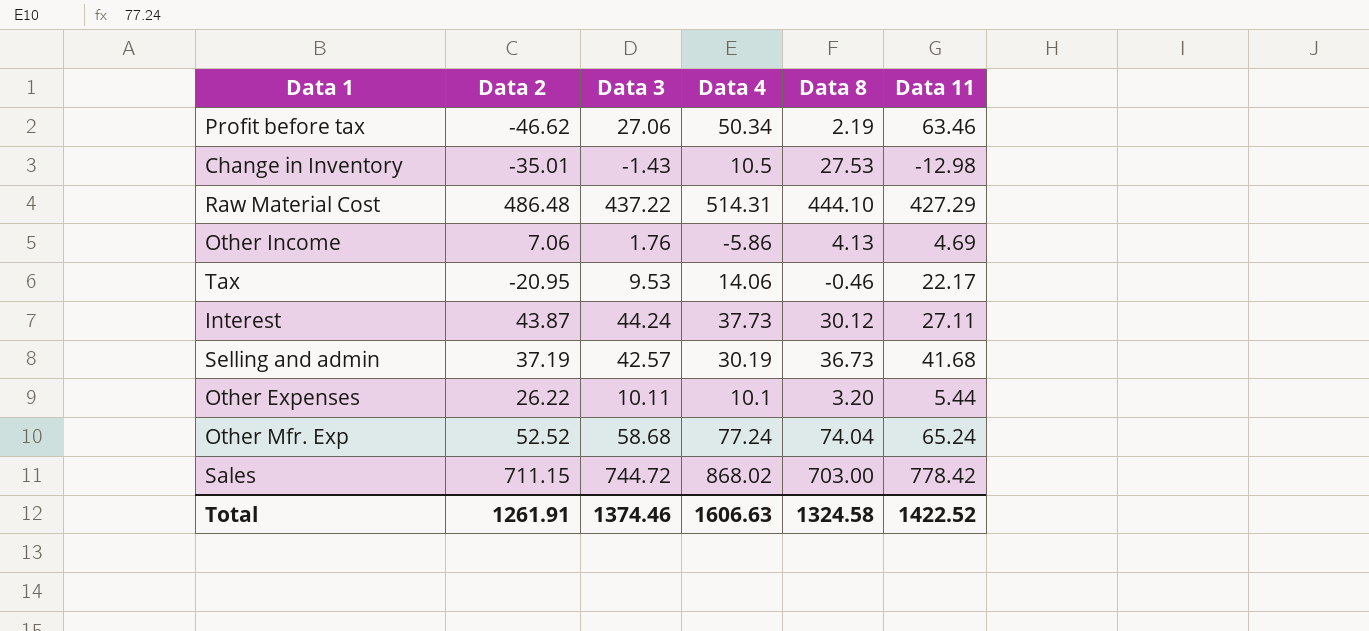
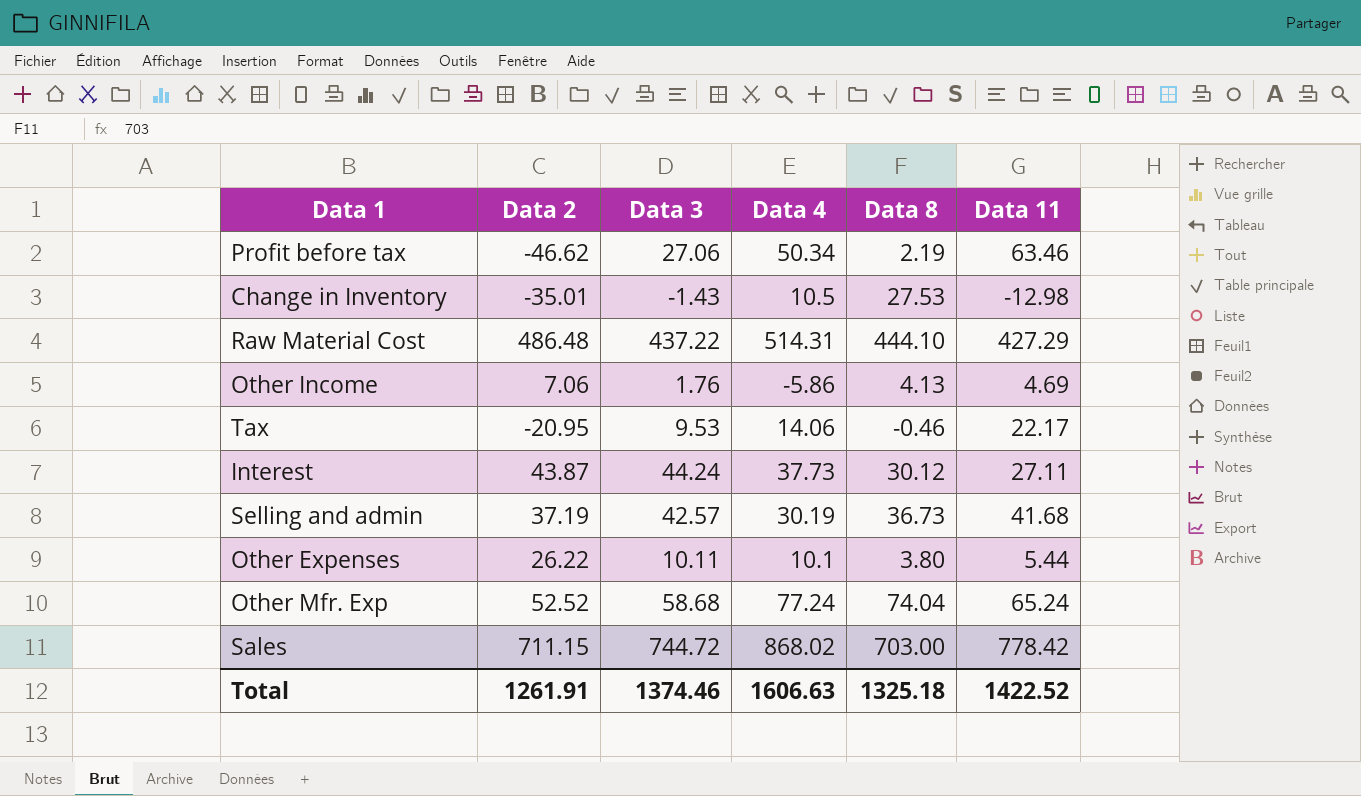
Other Expenses | Data 8: 3.20 -> 3.80
Total | Data 8: 1324.58 -> 1325.18

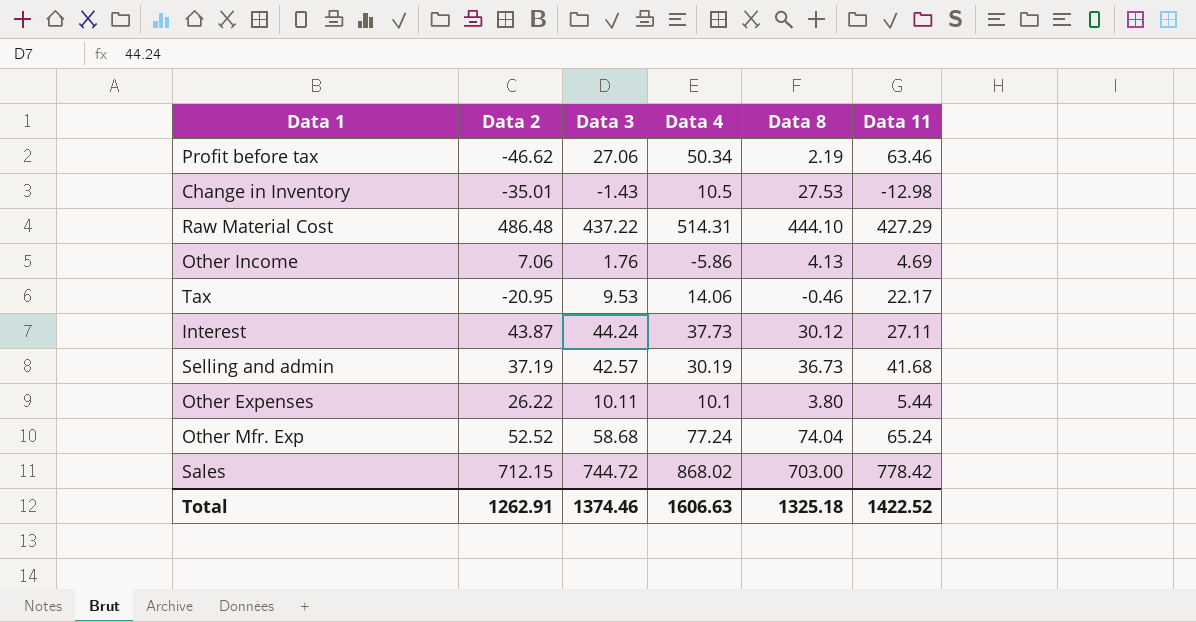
Sales | Data 2: 711.15 -> 712.15
Total | Data 2: 1261.91 -> 1262.91

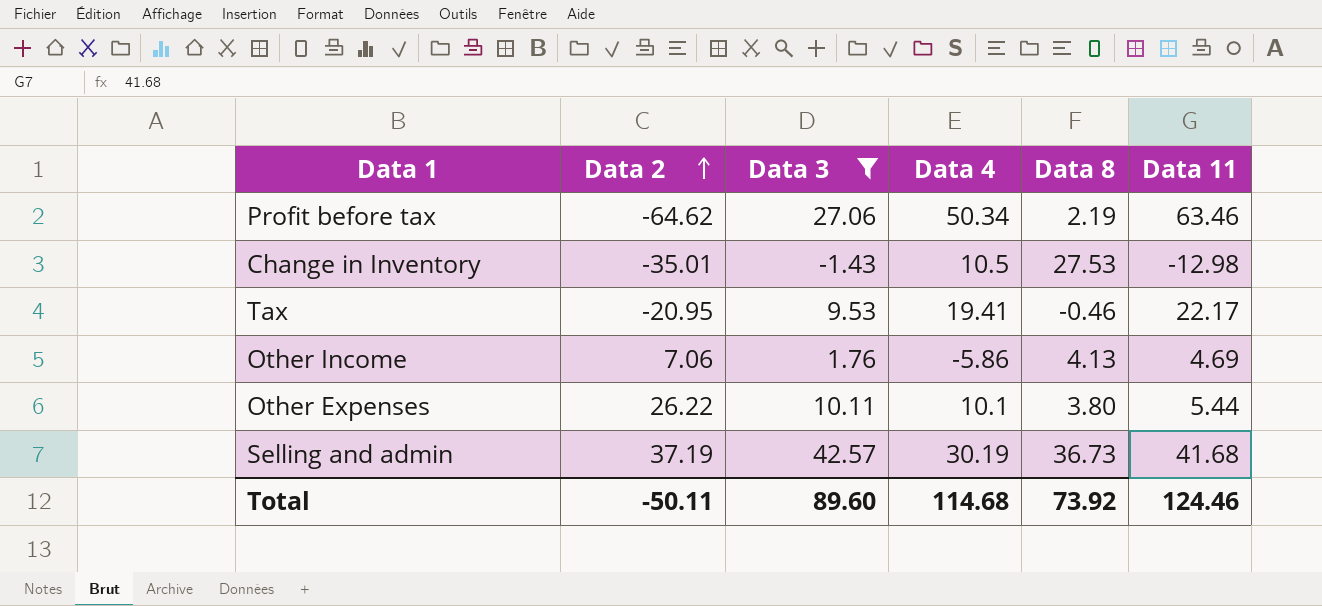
filter: none -> Data 3 <= 42.57
row order: none -> Data 2 ascending
Profit before tax | Data 2: -46.62 -> -64.62
Tax | Data 4: 14.06 -> 19.41
Total | Data 2: 1262.91 -> -50.11
Total | Data 3: 1374.46 -> 89.60
Total | Data 4: 1606.63 -> 114.68
Total | Data 8: 1325.18 -> 73.92
Total | Data 11: 1422.52 -> 124.46

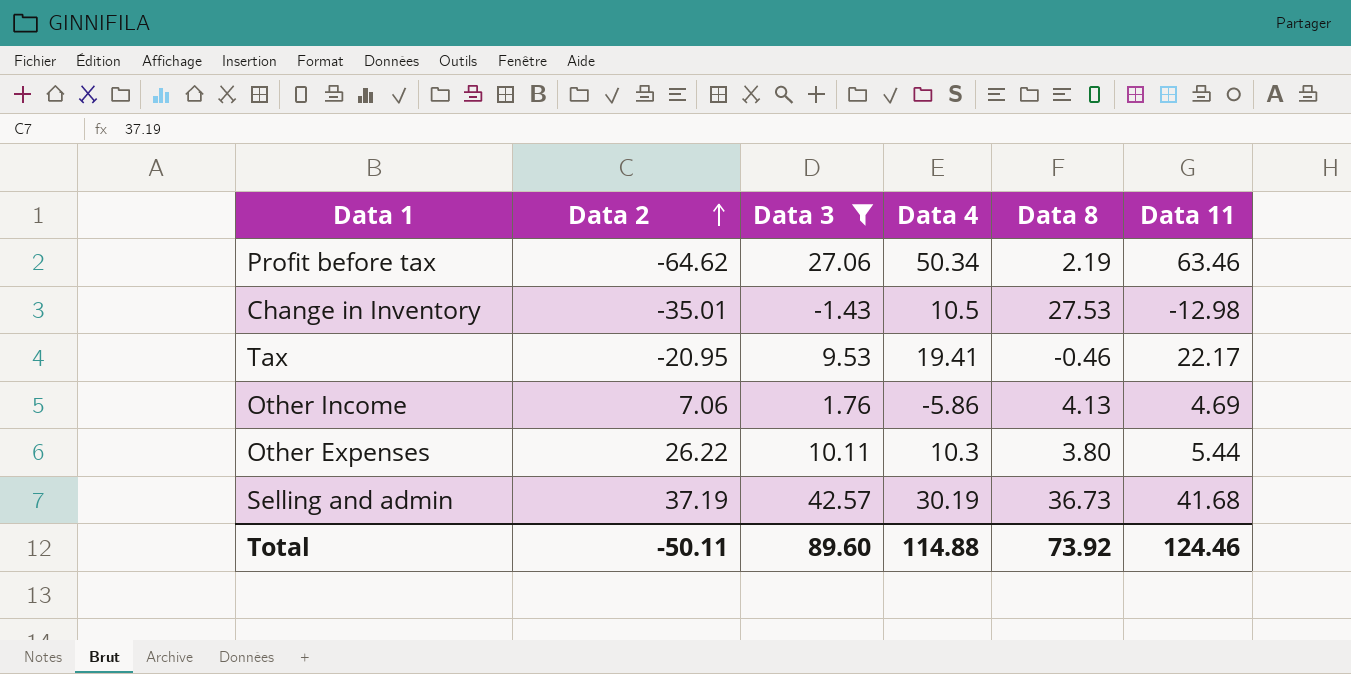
Other Expenses | Data 4: 10.1 -> 10.3
Total | Data 4: 114.68 -> 114.88

